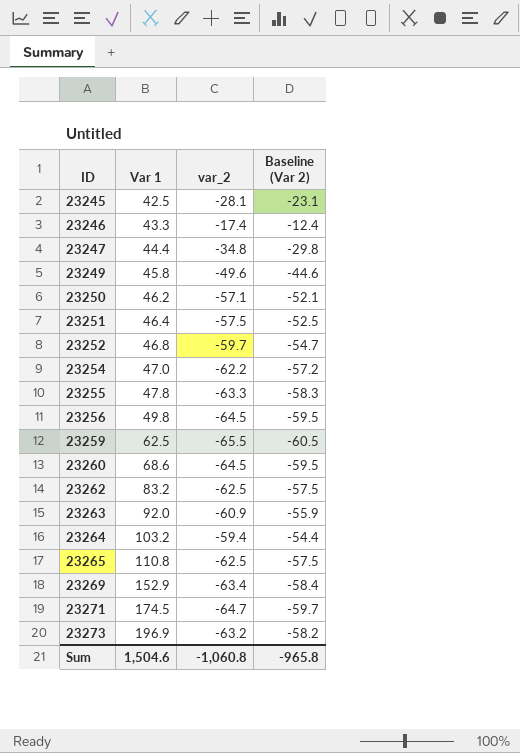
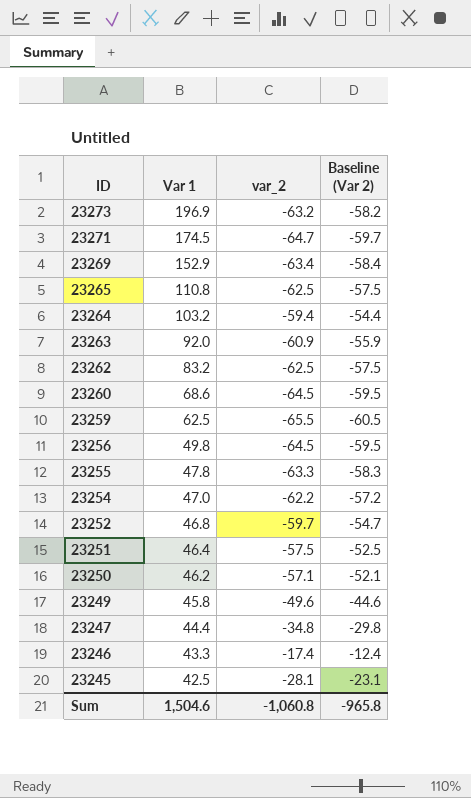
row order: ID ascending -> ID descending

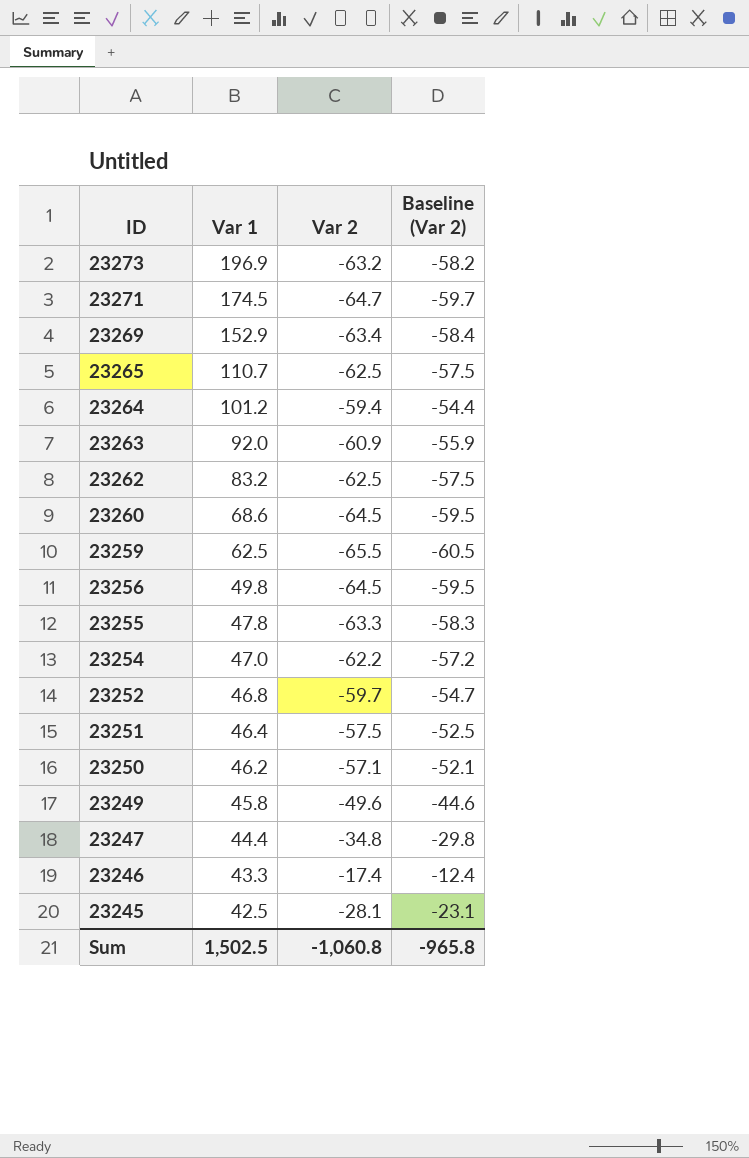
column name: var_2 -> Var 2
23265 | Var 1: 110.8 -> 110.7
23264 | Var 1: 103.2 -> 101.2
Sum | Var 1: 1,504.6 -> 1,502.5

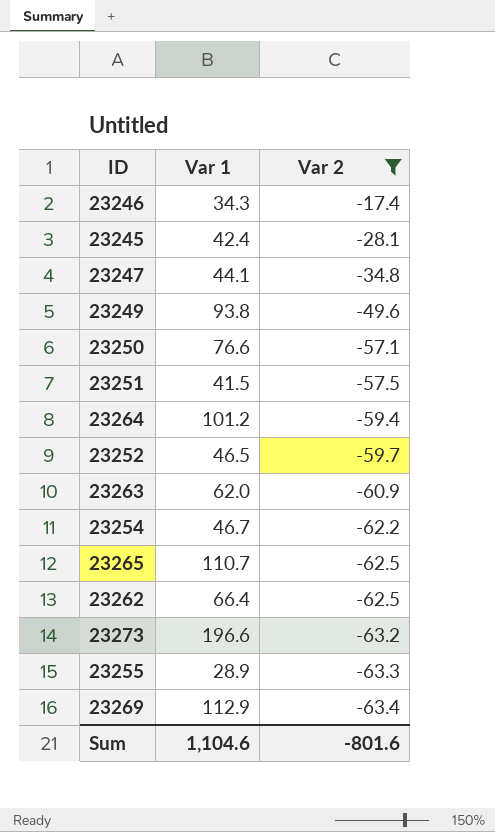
filter: none -> Var 2 >= -63.4
row order: ID descending -> Var 2 descending
column Baseline (Var 2) | formula: [Var 2] + 5 -> none
23246 | Var 1: 43.3 -> 34.3
23245 | Var 1: 42.5 -> 42.4
23247 | Var 1: 44.4 -> 44.1
23249 | Var 1: 45.8 -> 93.8
23250 | Var 1: 46.2 -> 76.6
23251 | Var 1: 46.4 -> 41.5
23252 | Var 1: 46.8 -> 46.5
23263 | Var 1: 92.0 -> 62.0
23254 | Var 1: 47.0 -> 46.7
23262 | Var 1: 83.2 -> 66.4
23273 | Var 1: 196.9 -> 196.6
23255 | Var 1: 47.8 -> 28.9
23269 | Var 1: 152.9 -> 112.9
Sum | Var 1: 1,502.5 -> 1,104.6
Sum | Var 2: -1,060.8 -> -801.6

